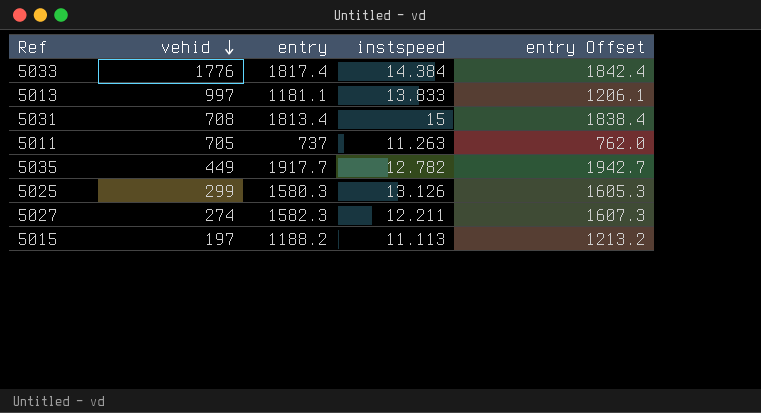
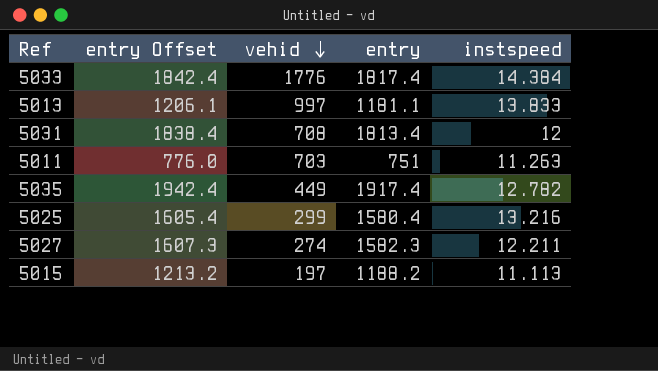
column entry Offset | position: 5 -> 2
5031 | instspeed: 15 -> 12
5011 | entry Offset: 762.0 -> 776.0
5011 | vehid: 705 -> 703
5011 | entry: 737 -> 751
5035 | entry Offset: 1942.7 -> 1942.4
5035 | entry: 1917.7 -> 1917.4
5025 | entry Offset: 1605.3 -> 1605.4
5025 | entry: 1580.3 -> 1580.4
5025 | instspeed: 13.126 -> 13.216

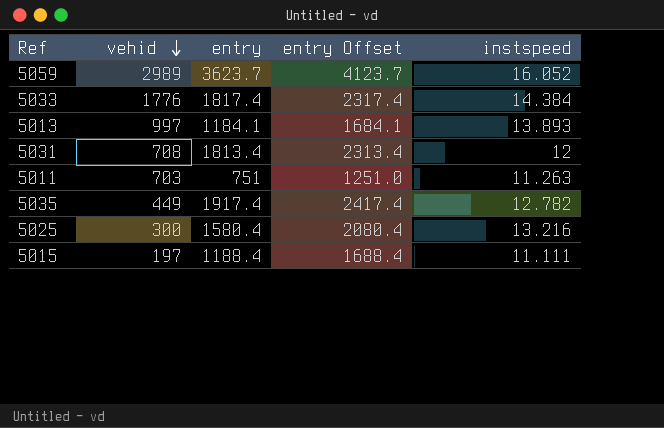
column entry Offset | formula: [entry] + 25 -> [entry] + 500
column entry Offset | position: 2 -> 4
row 5027: 1607.3 | 274 | 1582.3 | 12.211 -> none
row 5059: none -> 2989 | 3623.7 | 4123.7 | 16.052
5013 | entry: 1181.1 -> 1184.1
5013 | instspeed: 13.833 -> 13.893
5025 | vehid: 299 -> 300
5015 | entry: 1188.2 -> 1188.4
5015 | instspeed: 11.113 -> 11.111

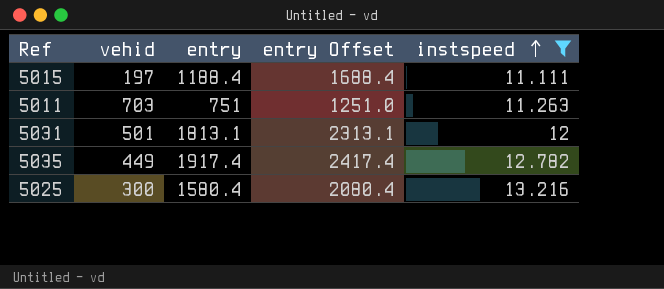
filter: none -> instspeed <= 13.216
row order: vehid descending -> instspeed ascending
5031 | vehid: 708 -> 501
5031 | entry: 1813.4 -> 1813.1
5031 | entry Offset: 2313.4 -> 2313.1

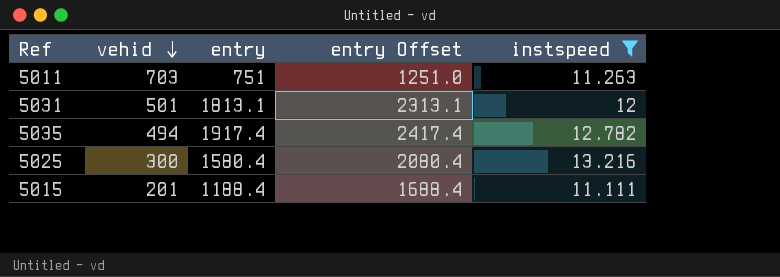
row order: instspeed ascending -> vehid descending
5035 | vehid: 449 -> 494
5015 | vehid: 197 -> 201

